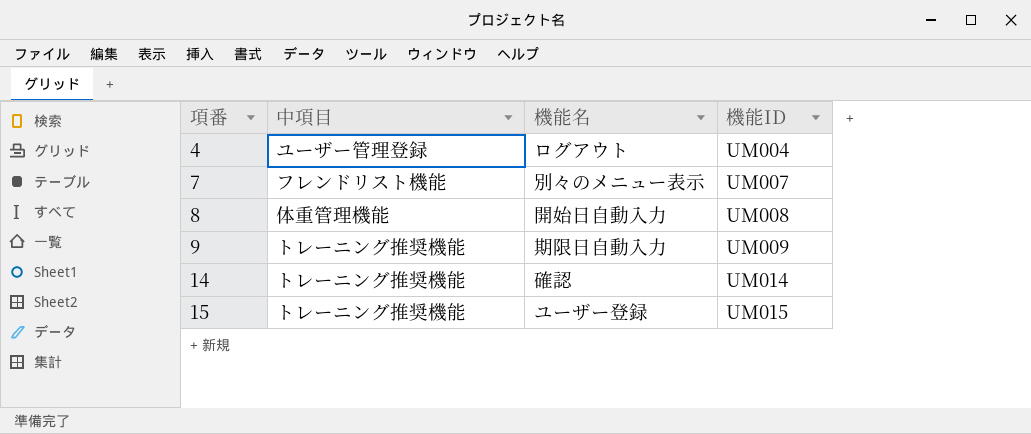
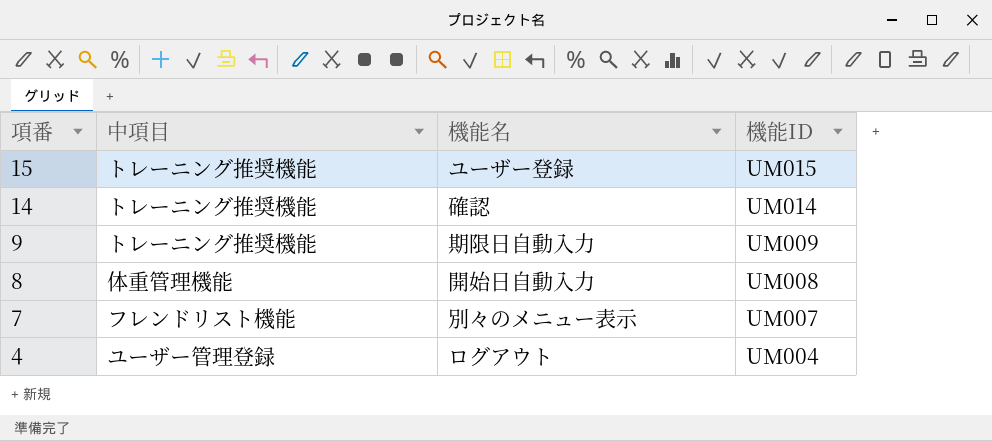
row order: 項番 ascending -> 項番 descending

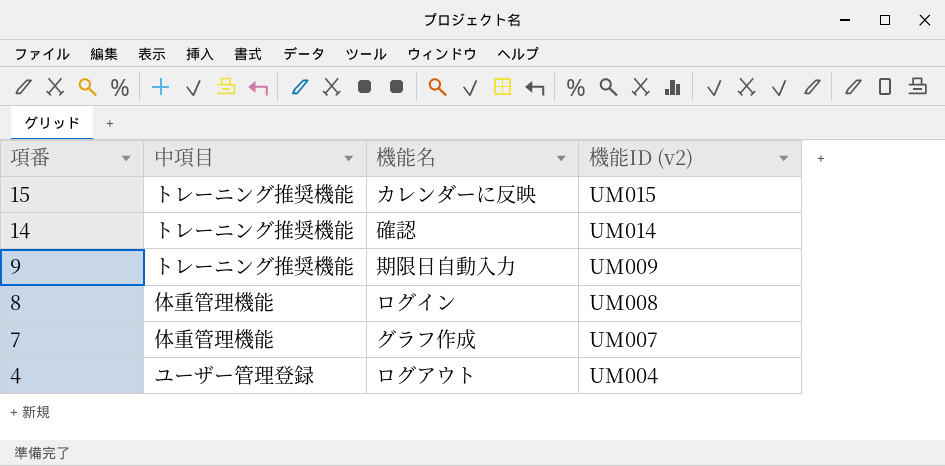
column name: 機能ID -> 機能ID (v2)
15 | 機能名: ユーザー登録 -> カレンダーに反映
8 | 機能名: 開始日自動入力 -> ログイン
7 | 中項目: フレンドリスト機能 -> 体重管理機能
7 | 機能名: 別々のメニュー表示 -> グラフ作成

